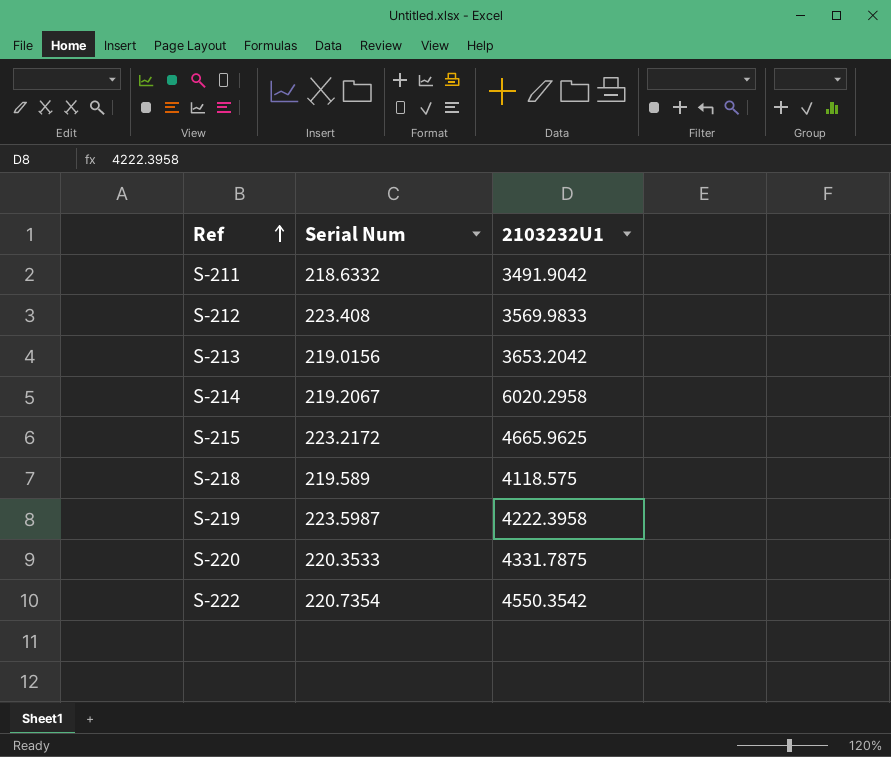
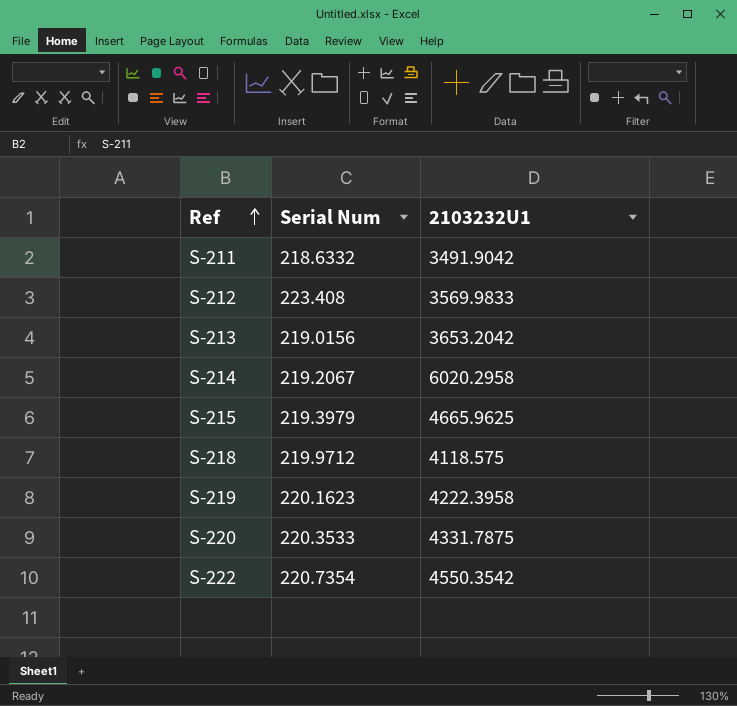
S-215 | Serial Num: 223.2172 -> 219.3979
S-218 | Serial Num: 219.589 -> 219.9712
S-219 | Serial Num: 223.5987 -> 220.1623

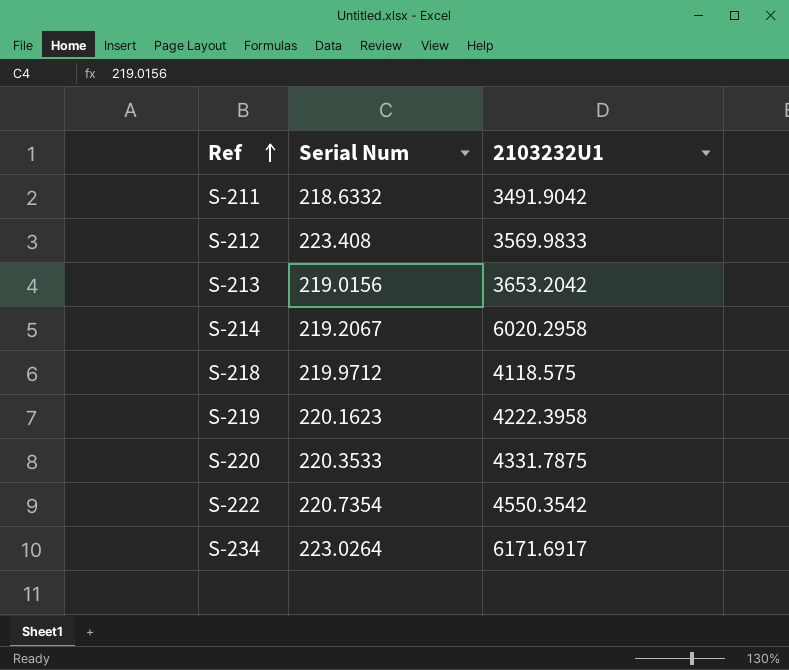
row S-215: 219.3979 | 4665.9625 -> none
row S-234: none -> 223.0264 | 6171.6917

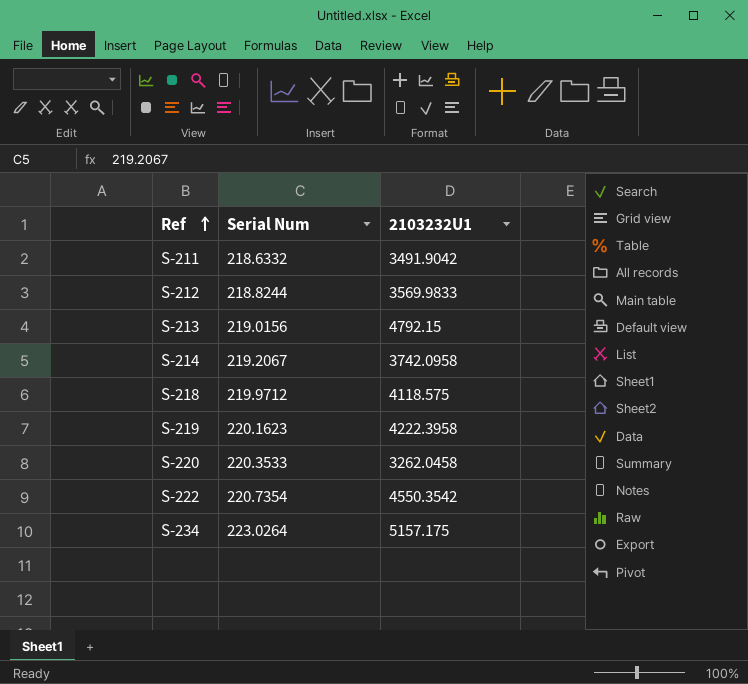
S-212 | Serial Num: 223.408 -> 218.8244
S-213 | 2103232U1: 3653.2042 -> 4792.15
S-214 | 2103232U1: 6020.2958 -> 3742.0958
S-220 | 2103232U1: 4331.7875 -> 3262.0458
S-234 | 2103232U1: 6171.6917 -> 5157.175

